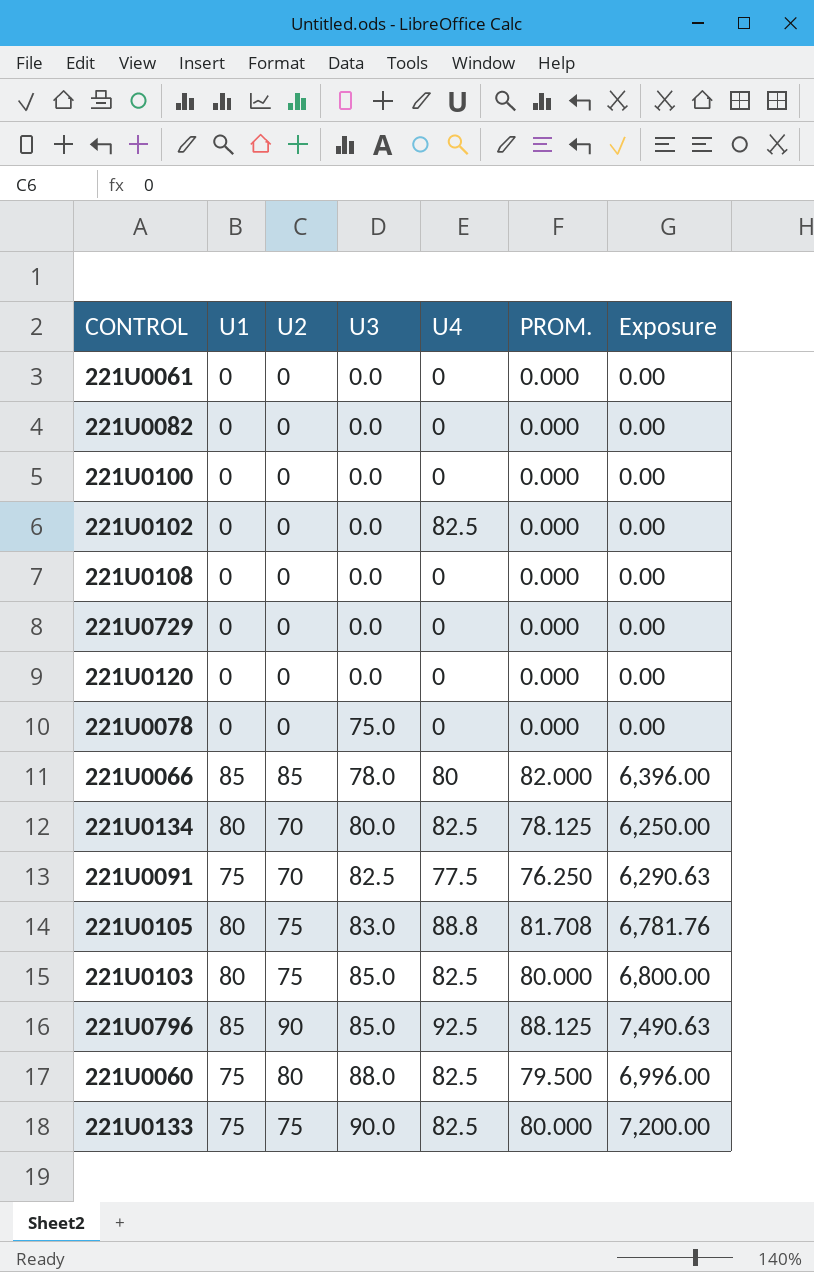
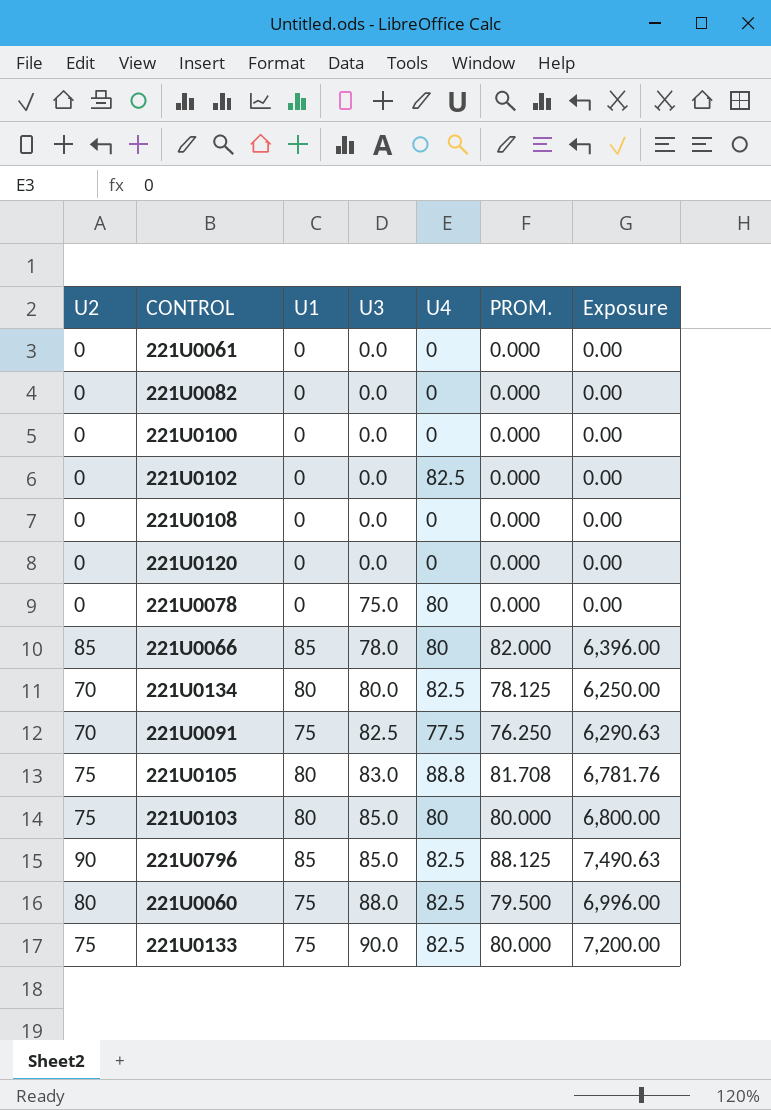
column U2 | position: 3 -> 1
row 221U0729: 0 | 0 | 0.0 | 0 | 0.000 | 0.00 -> none
221U0078 | U4: 0 -> 80
221U0103 | U4: 82.5 -> 80
221U0796 | U4: 92.5 -> 82.5

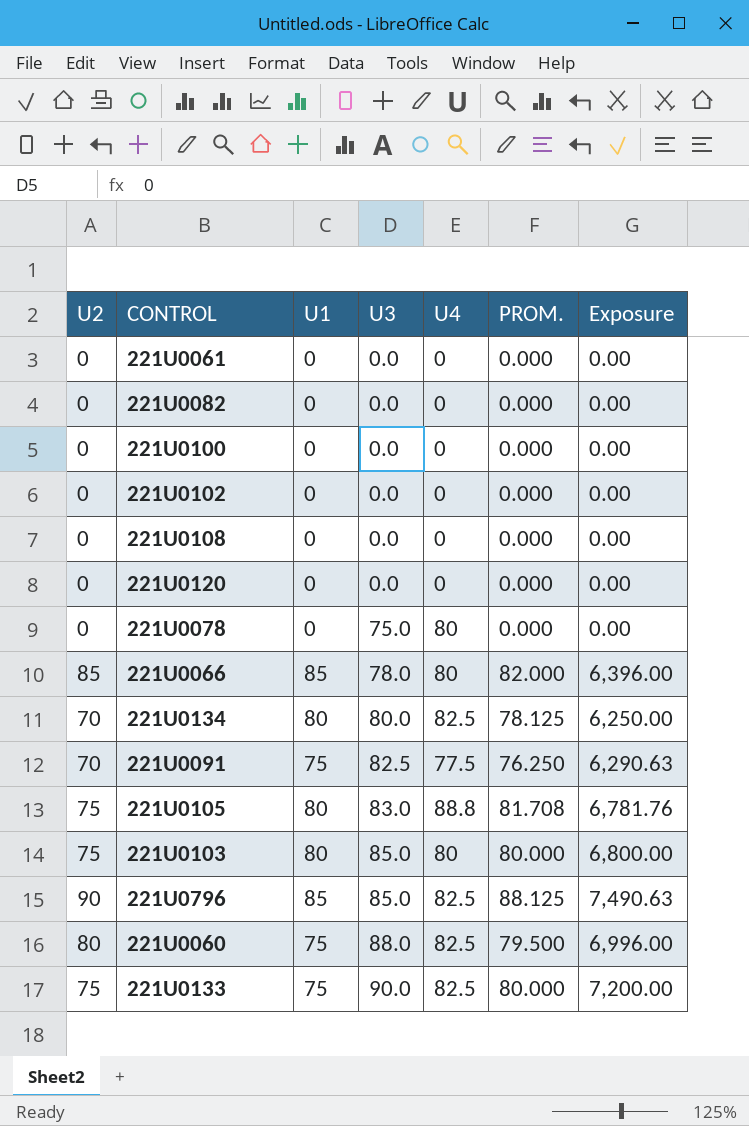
221U0102 | U4: 82.5 -> 0

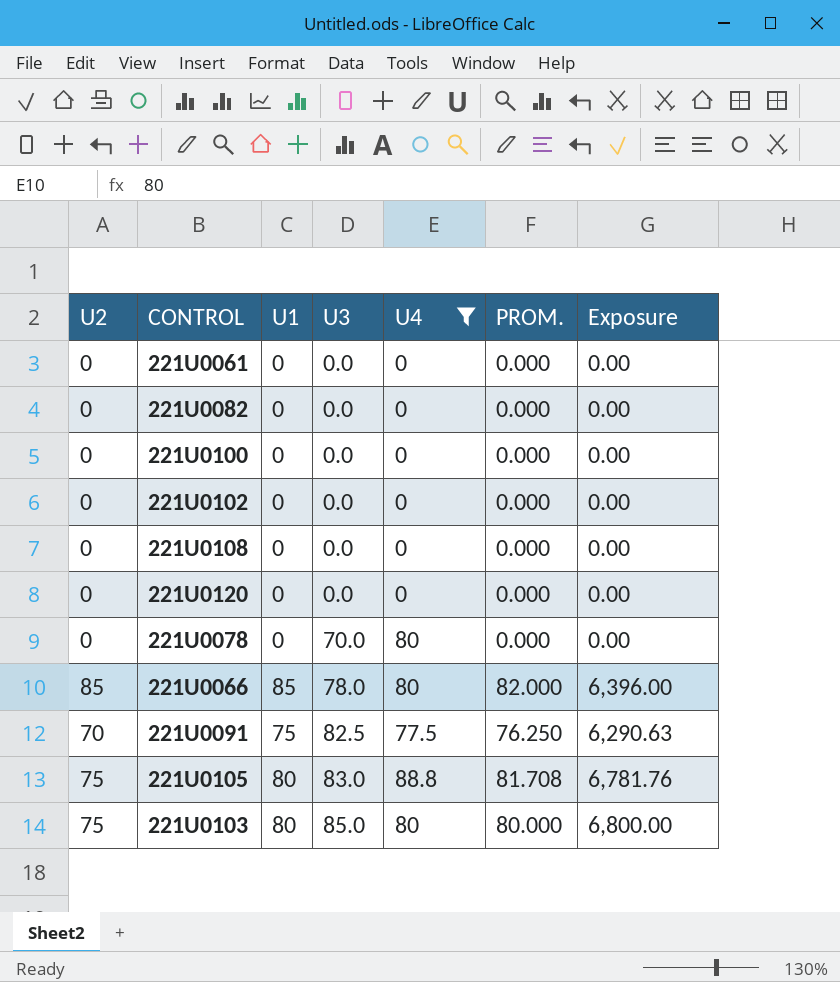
filter: none -> U4 != 82.5
221U0078 | U3: 75.0 -> 70.0

